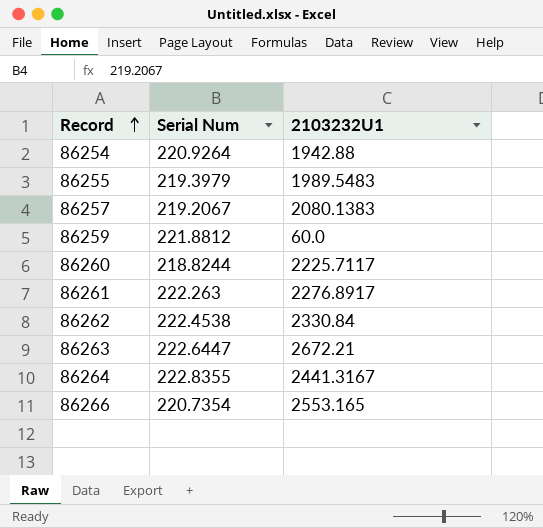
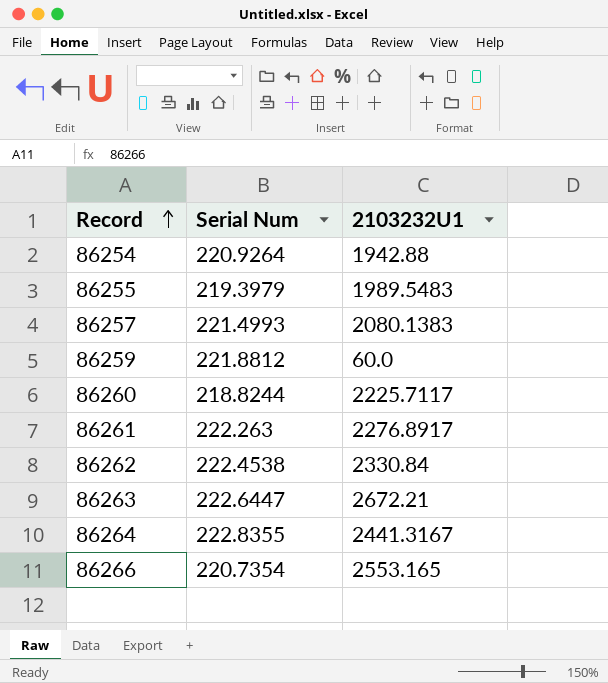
86257 | Serial Num: 219.2067 -> 221.4993

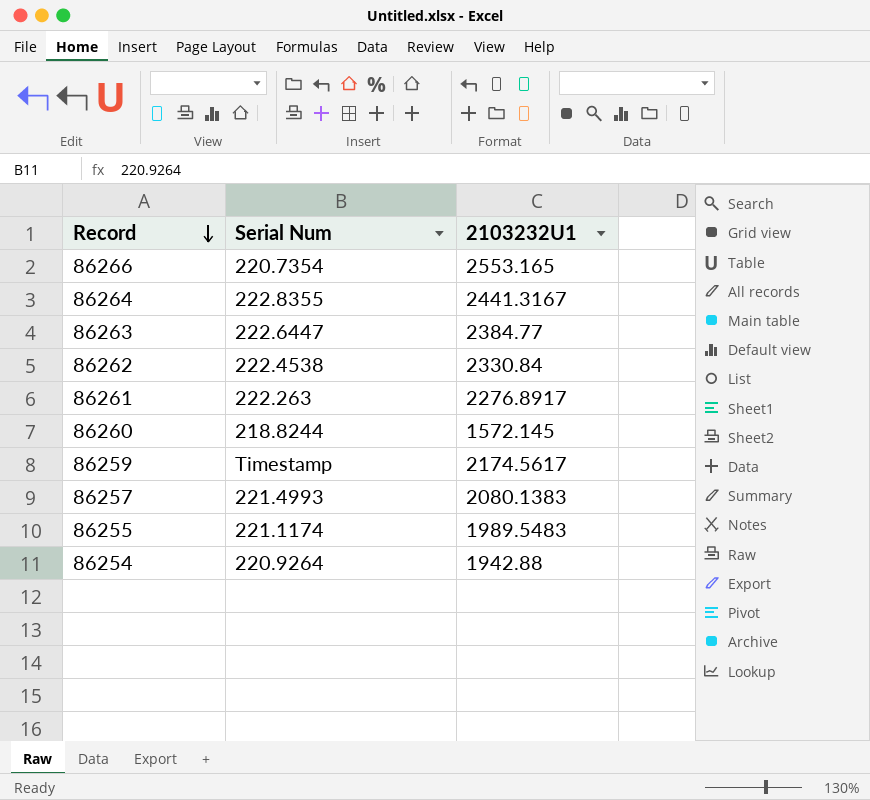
row order: Record ascending -> Record descending
86263 | 2103232U1: 2672.21 -> 2384.77
86260 | 2103232U1: 2225.7117 -> 1572.145
86259 | Serial Num: 221.8812 -> Timestamp
86259 | 2103232U1: 60.0 -> 2174.5617
86255 | Serial Num: 219.3979 -> 221.1174

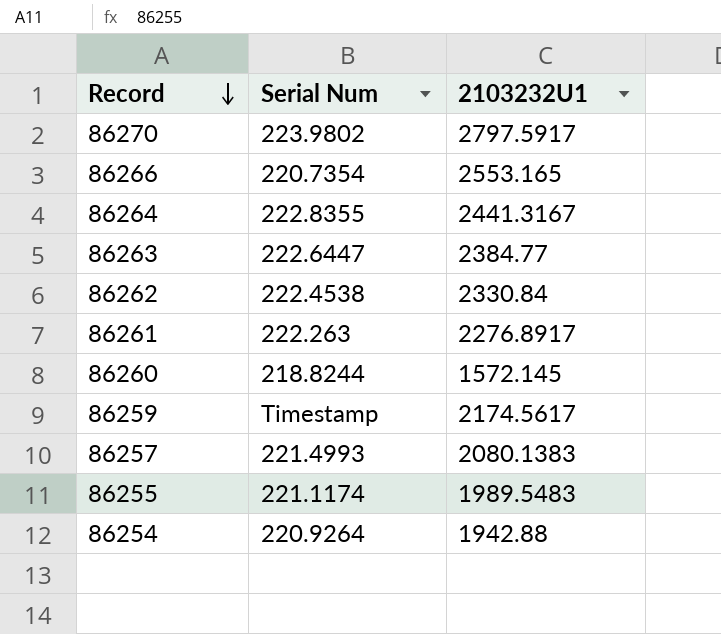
row 86270: none -> 223.9802 | 2797.5917

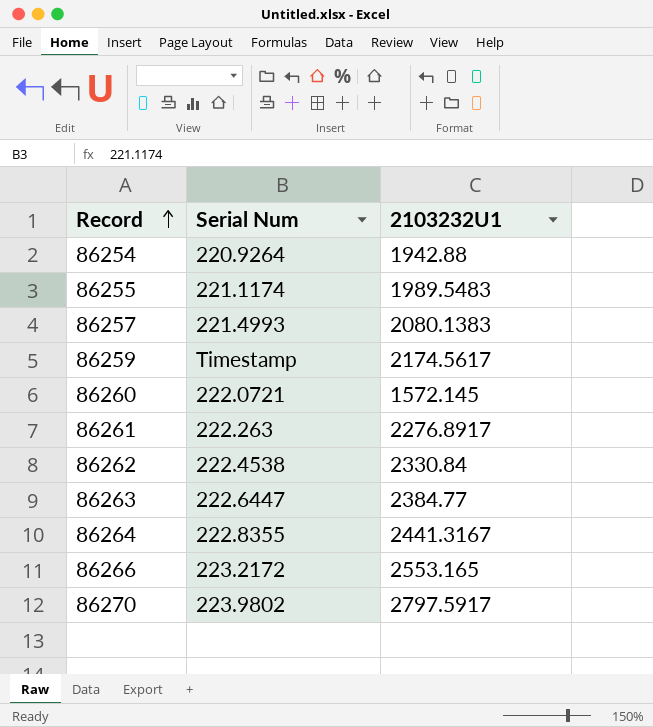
row order: Record descending -> Record ascending
86260 | Serial Num: 218.8244 -> 222.0721
86266 | Serial Num: 220.7354 -> 223.2172

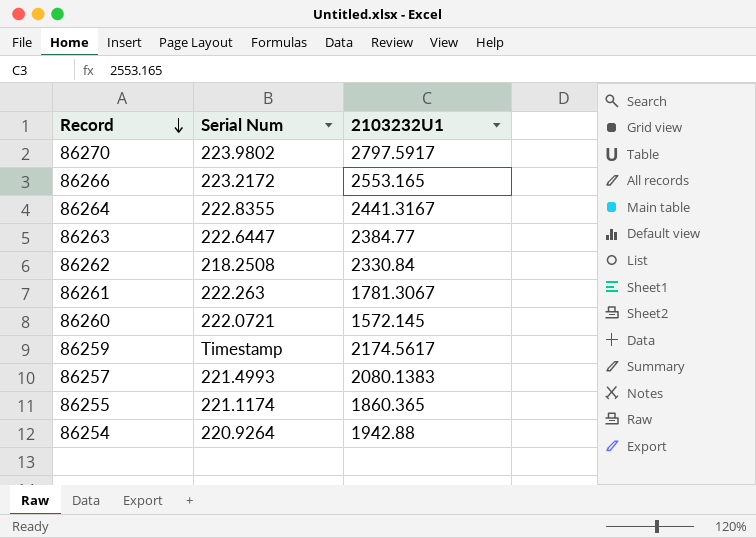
row order: Record ascending -> Record descending
86262 | Serial Num: 222.4538 -> 218.2508
86261 | 2103232U1: 2276.8917 -> 1781.3067
86255 | 2103232U1: 1989.5483 -> 1860.365

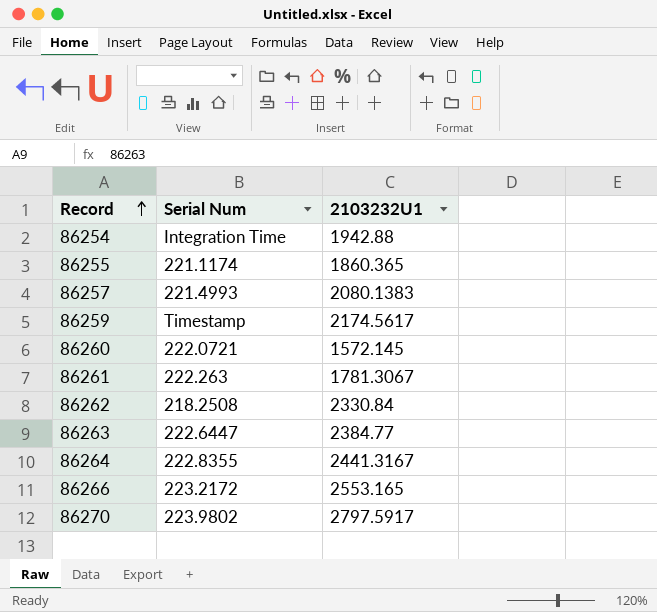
row order: Record descending -> Record ascending
86254 | Serial Num: 220.9264 -> Integration Time

